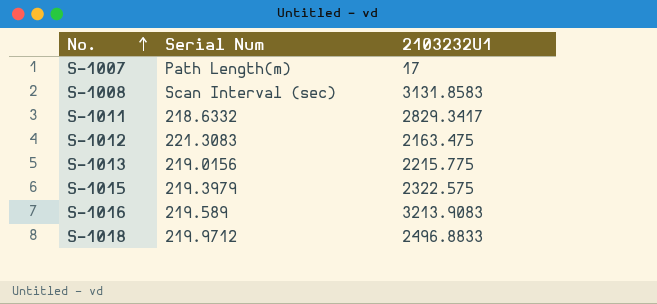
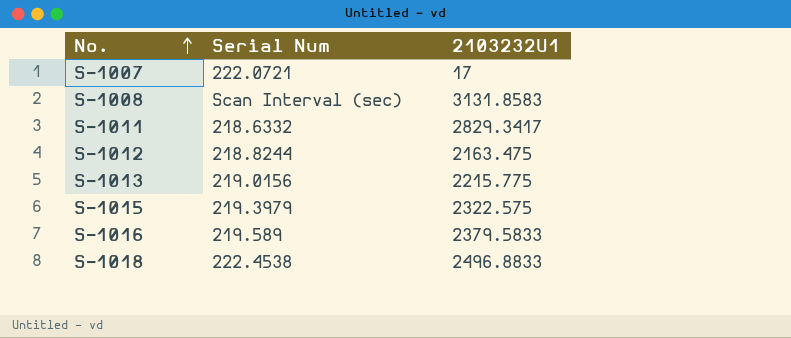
S-1007 | Serial Num: Path Length(m) -> 222.0721
S-1012 | Serial Num: 221.3083 -> 218.8244
S-1016 | 2103232U1: 3213.9083 -> 2379.5833
S-1018 | Serial Num: 219.9712 -> 222.4538

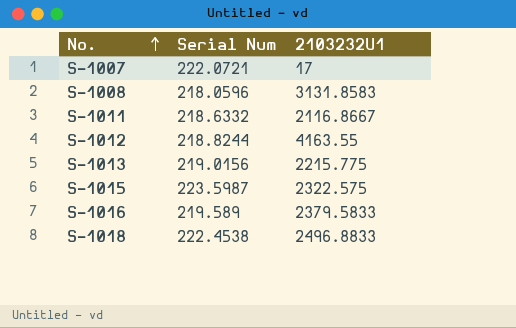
S-1008 | Serial Num: Scan Interval (sec) -> 218.0596
S-1011 | 2103232U1: 2829.3417 -> 2116.8667
S-1012 | 2103232U1: 2163.475 -> 4163.55
S-1015 | Serial Num: 219.3979 -> 223.5987

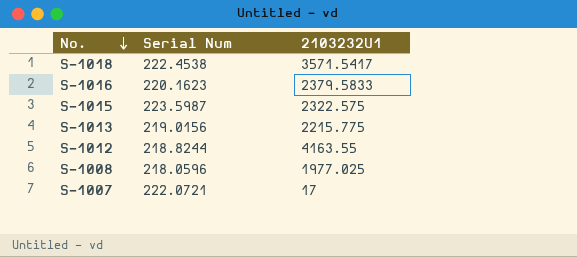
row order: No. ascending -> No. descending
row S-1011: 218.6332 | 2116.8667 -> none
S-1018 | 2103232U1: 2496.8833 -> 3571.5417
S-1016 | Serial Num: 219.589 -> 220.1623
S-1008 | 2103232U1: 3131.8583 -> 1977.025

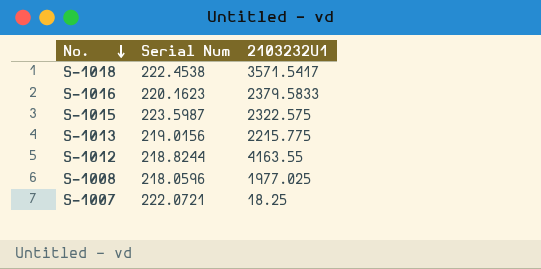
S-1007 | 2103232U1: 17 -> 18.25

